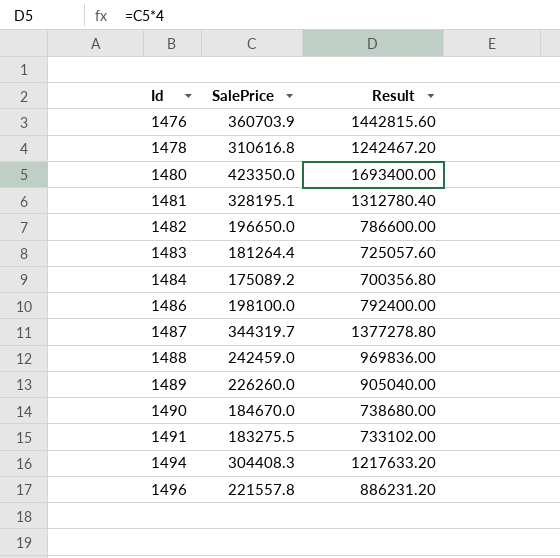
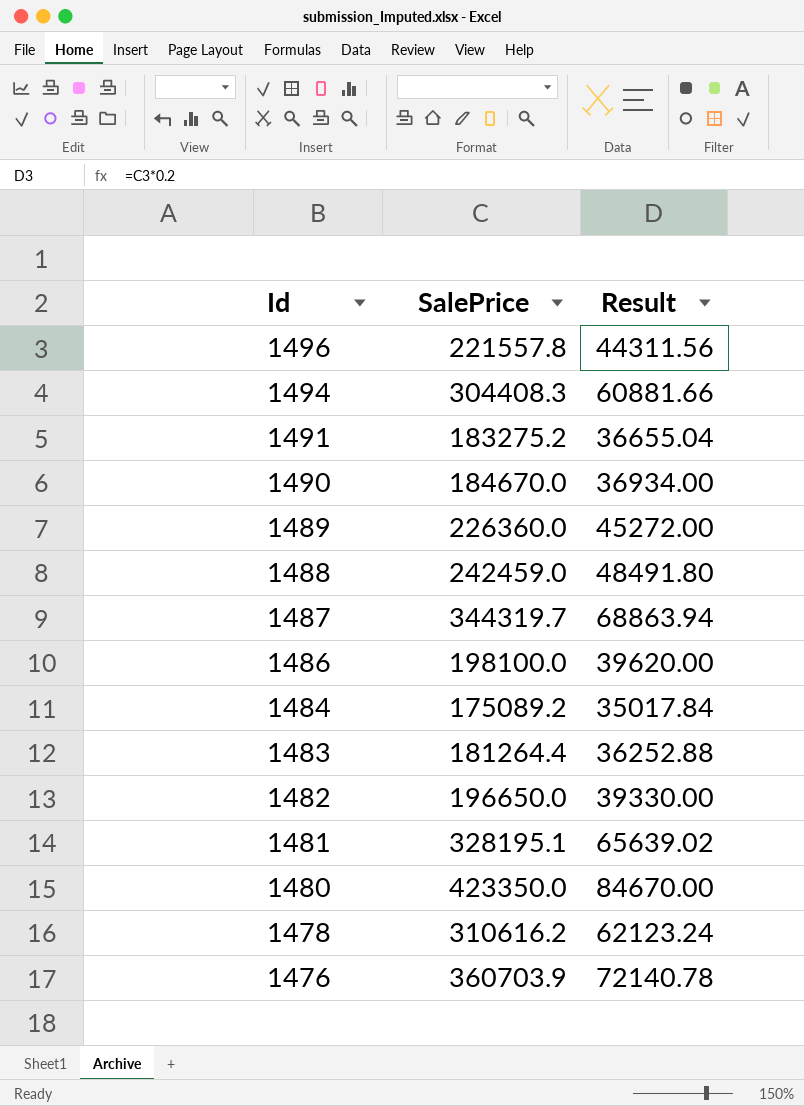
row order: Id ascending -> Id descending
column Result | formula: [SalePrice] * 4 -> [SalePrice] * 0.2
1491 | SalePrice: 183275.5 -> 183275.2
1489 | SalePrice: 226260.0 -> 226360.0
1478 | SalePrice: 310616.8 -> 310616.2

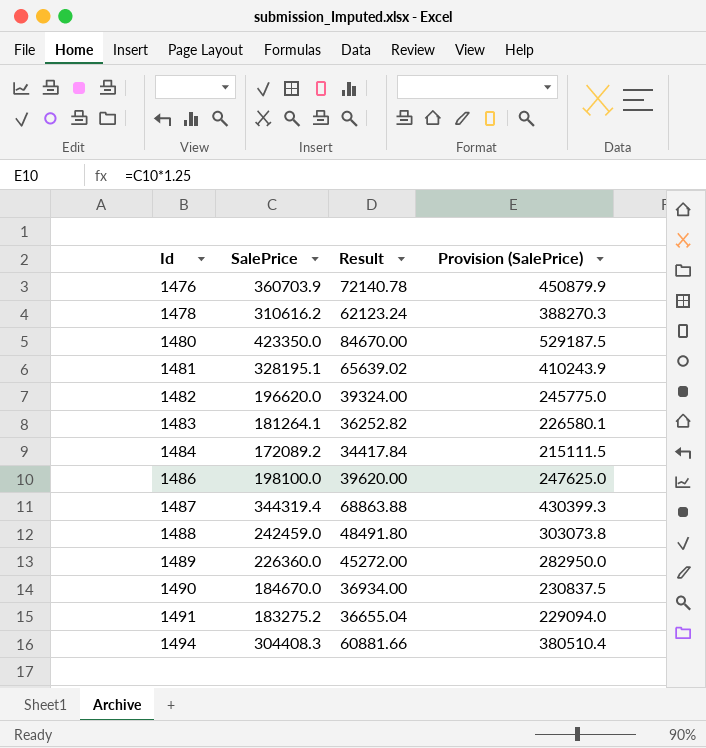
row order: Id descending -> Id ascending
column Provision (SalePrice) | formula: none -> [SalePrice] * 1.25
row 1496: 221557.8 | 44311.56 -> none
1482 | SalePrice: 196650.0 -> 196620.0
1482 | Result: 39330.00 -> 39324.00
1483 | SalePrice: 181264.4 -> 181264.1
1483 | Result: 36252.88 -> 36252.82
1484 | SalePrice: 175089.2 -> 172089.2
1484 | Result: 35017.84 -> 34417.84
1487 | SalePrice: 344319.7 -> 344319.4
1487 | Result: 68863.94 -> 68863.88

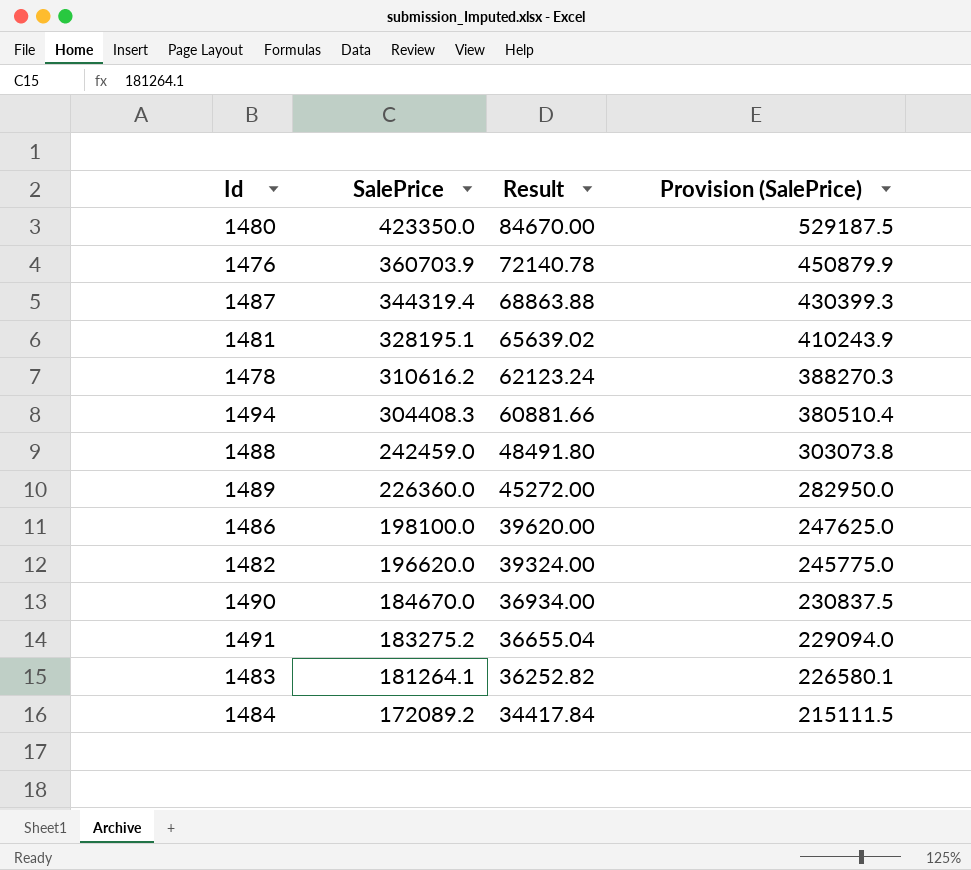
row order: Id ascending -> SalePrice descending

